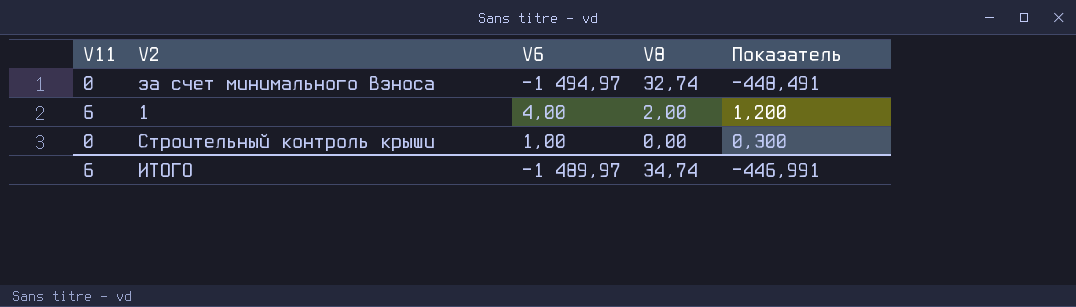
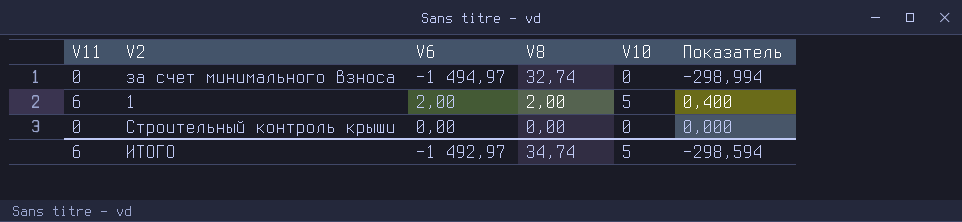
column V10 | position: none -> 5
column Показатель | formula: [V6] * 0,3 -> [V6] * 0,2
1 | V6: 4,00 -> 2,00
Строительный контроль крыши | V6: 1,00 -> 0,00
ИТОГО | V6: -1 489,97 -> -1 492,97
ИТОГО | Показатель: -446,991 -> -298,594

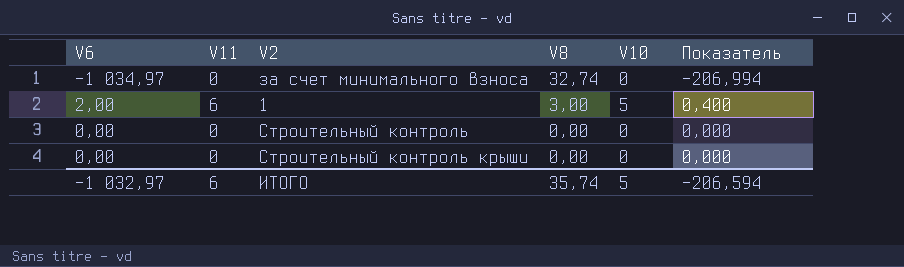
column V6 | position: 3 -> 1
за счет минимального взноса | V6: -1 494,97 -> -1 034,97
за счет минимального взноса | Показатель: -298,994 -> -206,994
1 | V8: 2,00 -> 3,00
row Строительный контроль: none -> 0,00 | 0 | 0,00 | 0 | 0,000
ИТОГО | V6: -1 492,97 -> -1 032,97
ИТОГО | V8: 34,74 -> 35,74
ИТОГО | Показатель: -298,594 -> -206,594

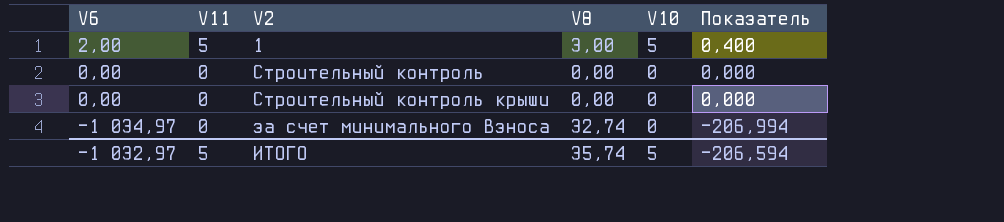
row order: V8 descending -> V6 descending
1 | V11: 6 -> 5
ИТОГО | V11: 6 -> 5

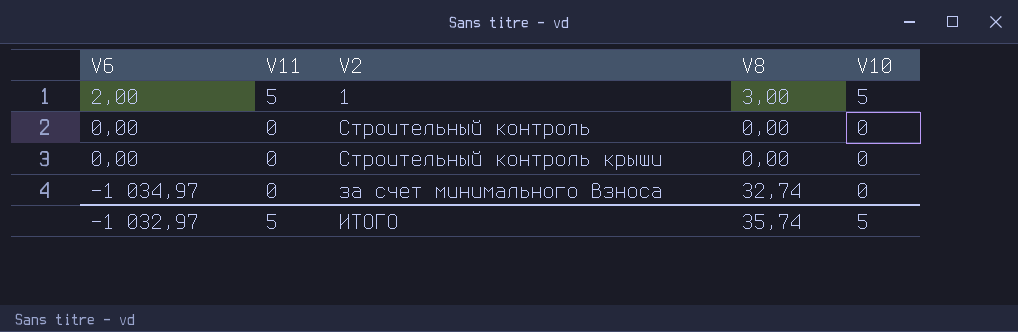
column Показатель | formula: [V6] * 0,2 -> none

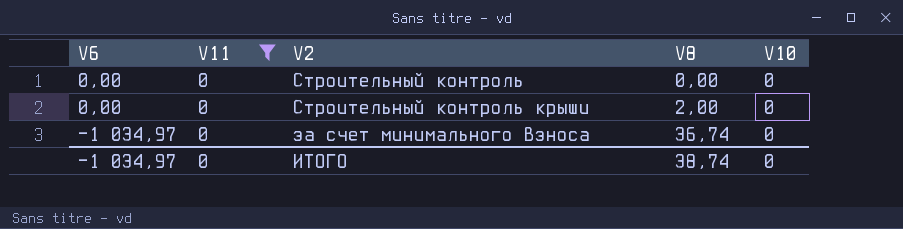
filter: none -> V11 = 0
Строительный контроль крыши | V8: 0,00 -> 2,00
за счет минимального взноса | V8: 32,74 -> 36,74
ИТОГО | V6: -1 032,97 -> -1 034,97
ИТОГО | V11: 5 -> 0
ИТОГО | V8: 35,74 -> 38,74
ИТОГО | V10: 5 -> 0

